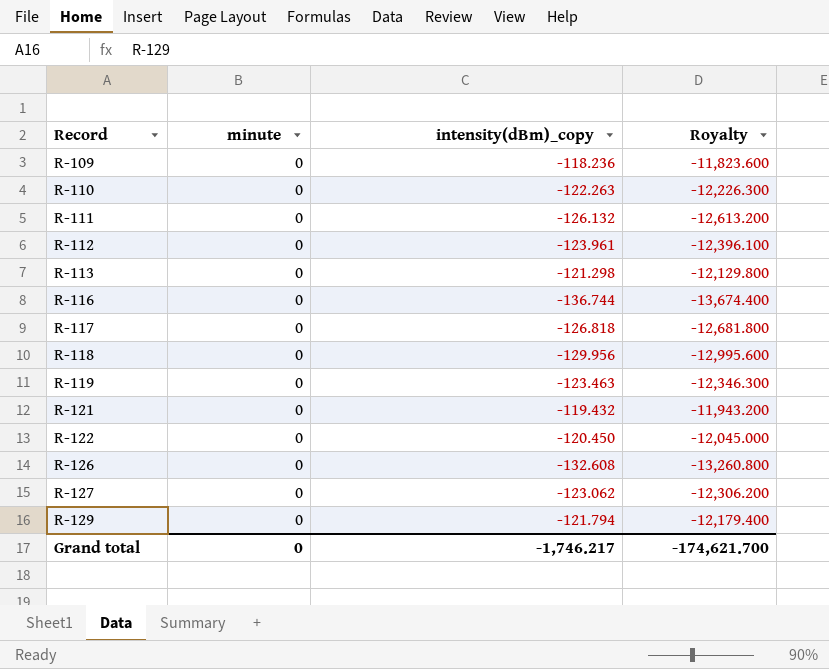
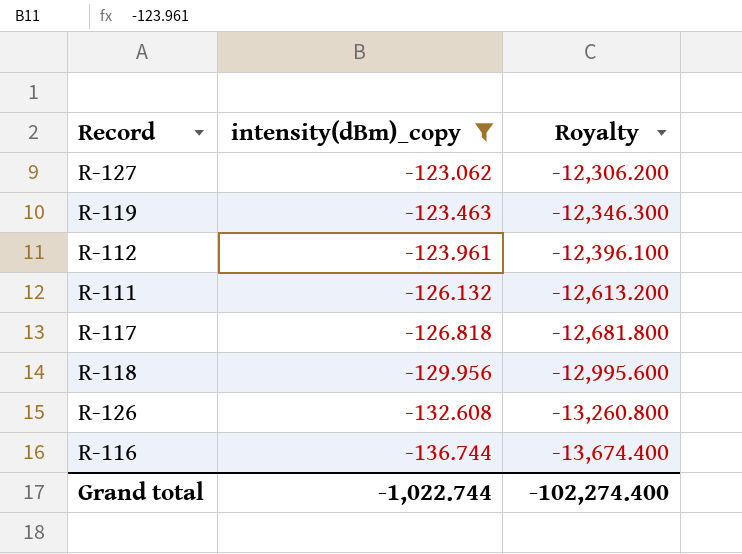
filter: none -> intensity(dBm)_copy <= -123.062
row order: Record ascending -> intensity(dBm)_copy descending
column minute | position: 2 -> none
Grand total | intensity(dBm)_copy: -1,746.217 -> -1,022.744
Grand total | Royalty: -174,621.700 -> -102,274.400

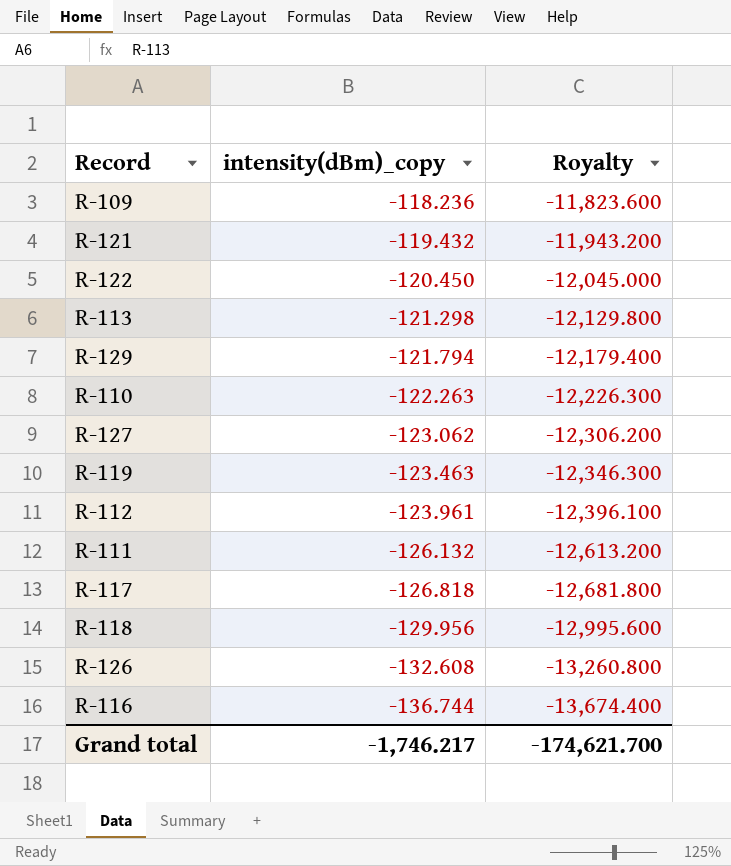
filter: intensity(dBm)_copy <= -123.062 -> none
Grand total | intensity(dBm)_copy: -1,022.744 -> -1,746.217
Grand total | Royalty: -102,274.400 -> -174,621.700

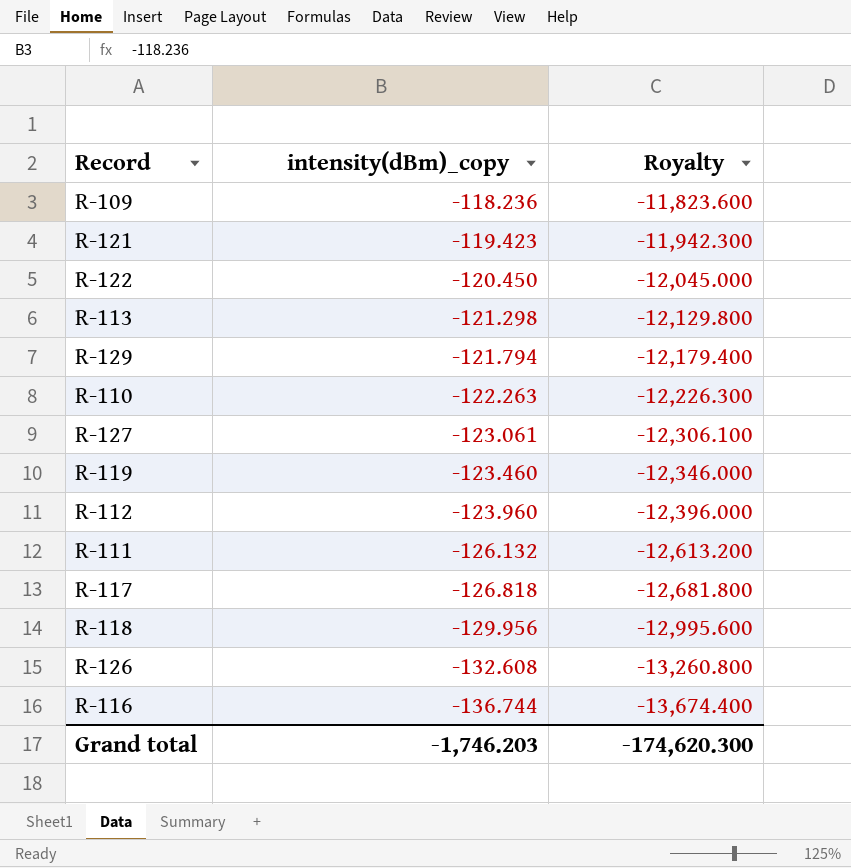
R-121 | intensity(dBm)_copy: -119.432 -> -119.423
R-121 | Royalty: -11,943.200 -> -11,942.300
R-127 | intensity(dBm)_copy: -123.062 -> -123.061
R-127 | Royalty: -12,306.200 -> -12,306.100
R-119 | intensity(dBm)_copy: -123.463 -> -123.460
R-119 | Royalty: -12,346.300 -> -12,346.000
R-112 | intensity(dBm)_copy: -123.961 -> -123.960
R-112 | Royalty: -12,396.100 -> -12,396.000
Grand total | intensity(dBm)_copy: -1,746.217 -> -1,746.203
Grand total | Royalty: -174,621.700 -> -174,620.300

